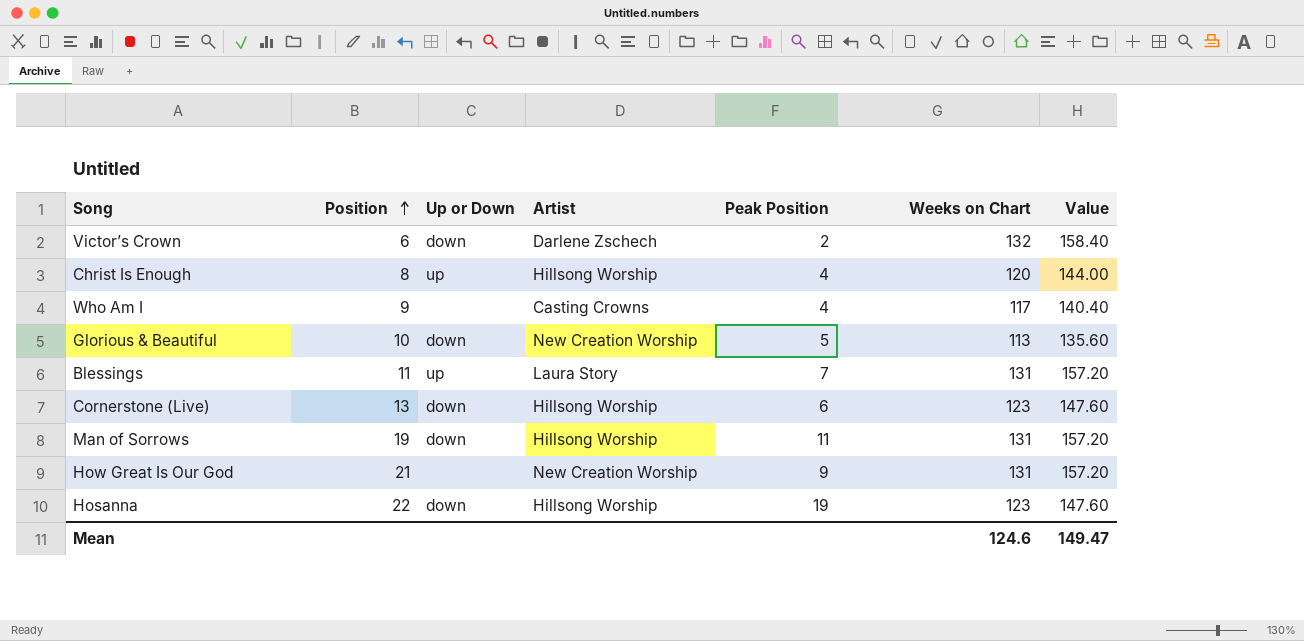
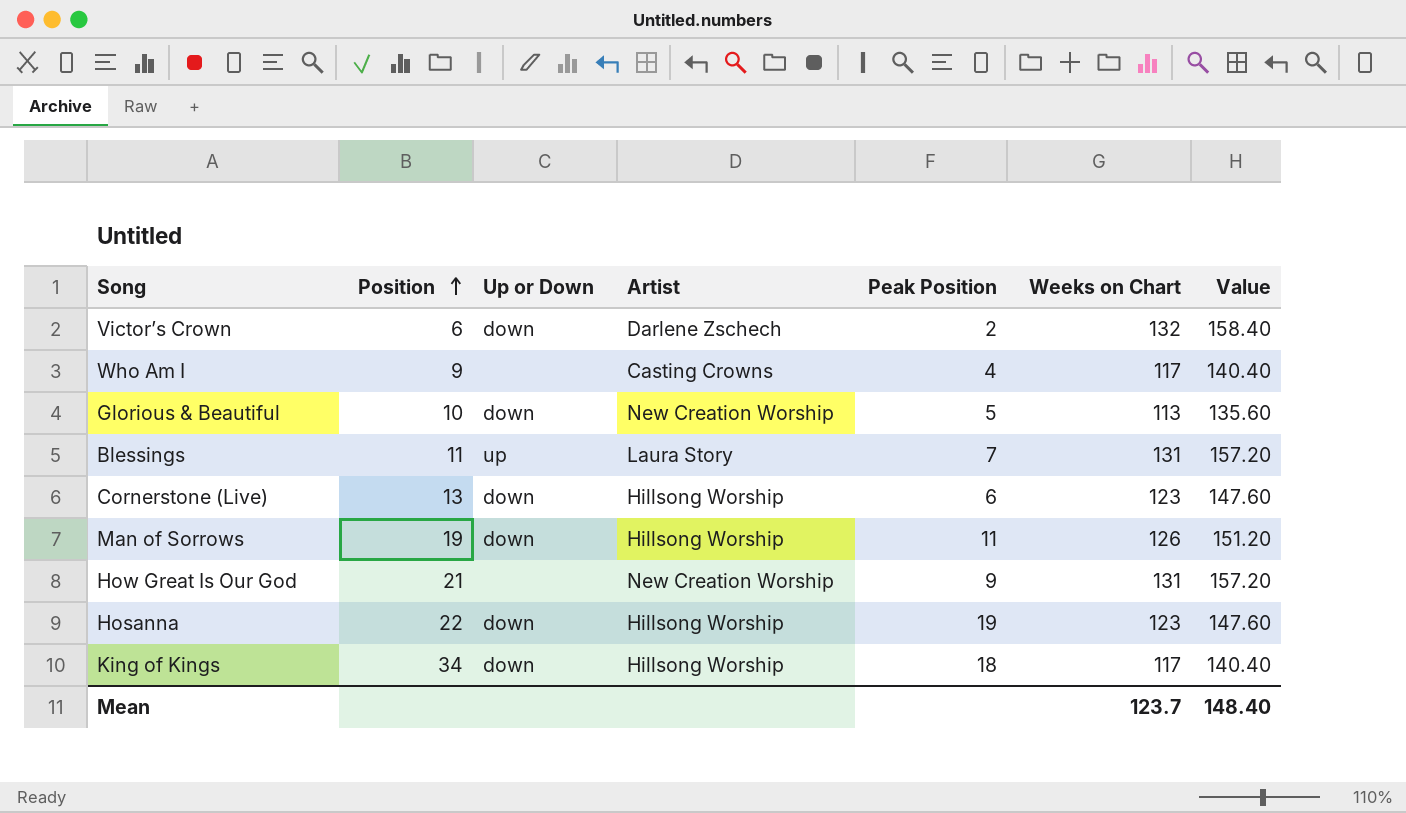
row Christ Is Enough: 8 | up | Hillsong Worship | 4 | 120 | 144.00 -> none
Man of Sorrows | Weeks on Chart: 131 -> 126
Man of Sorrows | Value: 157.20 -> 151.20
row King of Kings: none -> 34 | down | Hillsong Worship | 18 | 117 | 140.40
Mean | Weeks on Chart: 124.6 -> 123.7
Mean | Value: 149.47 -> 148.40

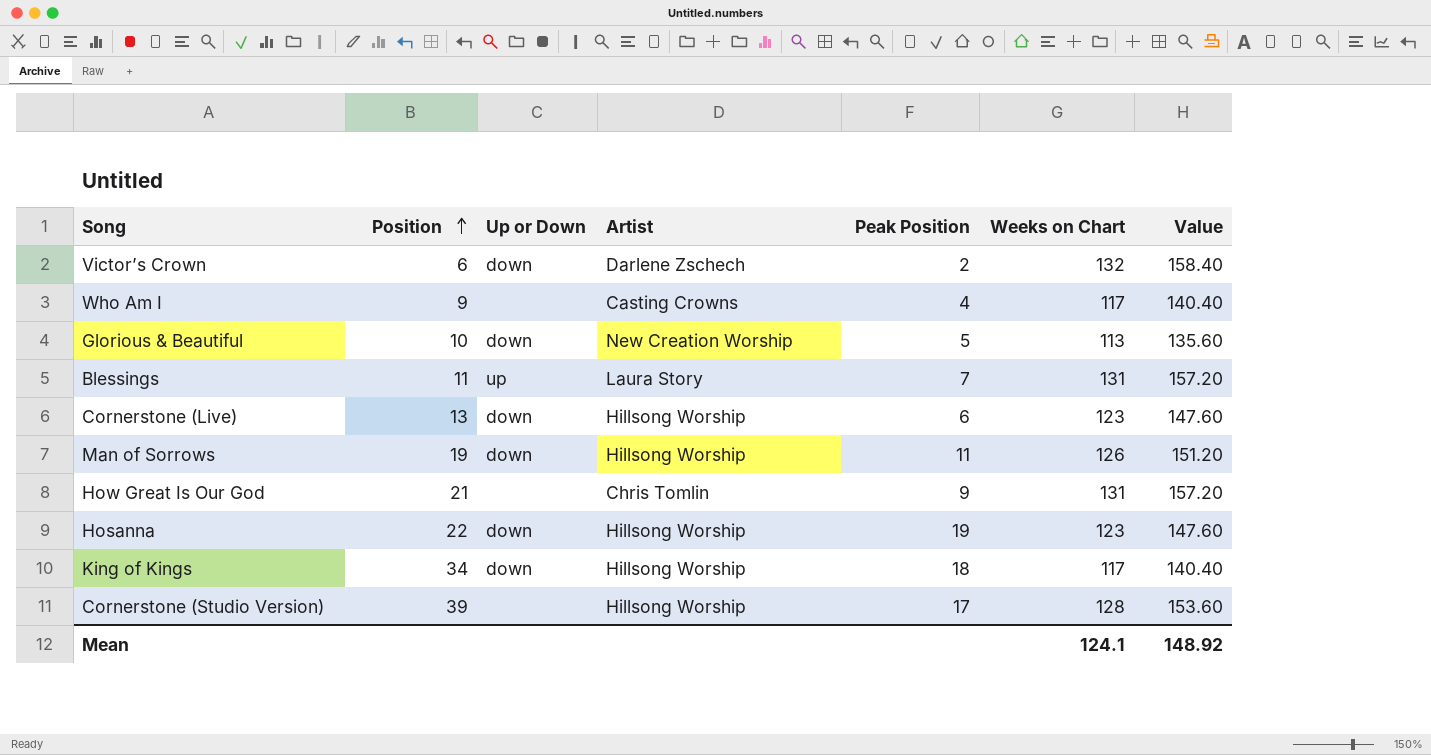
How Great Is Our God | Artist: New Creation Worship -> Chris Tomlin
row Cornerstone (Studio Version): none -> 39 | none | Hillsong Worship | 17 | 128 | 153.60
Mean | Weeks on Chart: 123.7 -> 124.1
Mean | Value: 148.40 -> 148.92

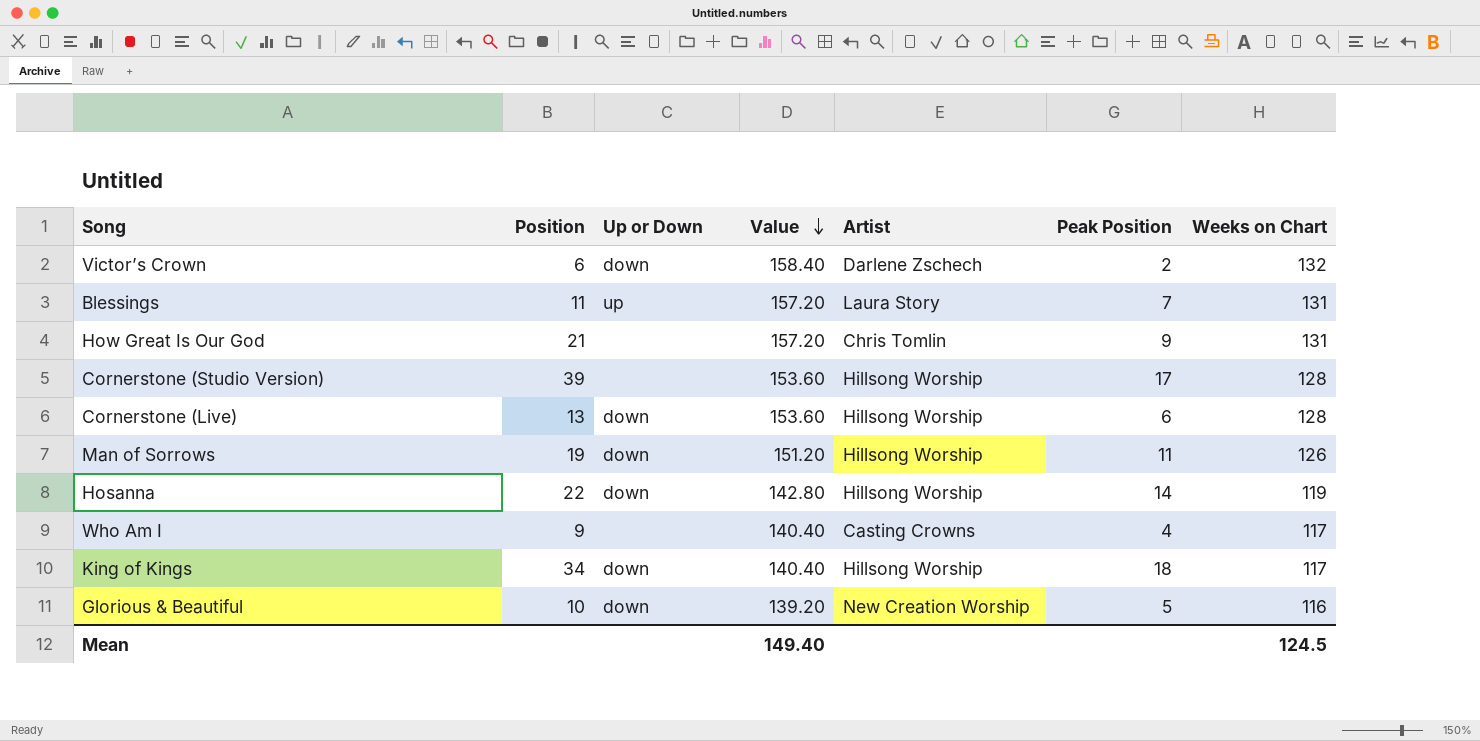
row order: Position ascending -> Value descending
column Value | position: 7 -> 4
Cornerstone (Live) | Value: 147.60 -> 153.60
Cornerstone (Live) | Weeks on Chart: 123 -> 128
Hosanna | Value: 147.60 -> 142.80
Hosanna | Peak Position: 19 -> 14
Hosanna | Weeks on Chart: 123 -> 119
Glorious & Beautiful | Value: 135.60 -> 139.20
Glorious & Beautiful | Weeks on Chart: 113 -> 116
Mean | Value: 148.92 -> 149.40
Mean | Weeks on Chart: 124.1 -> 124.5

